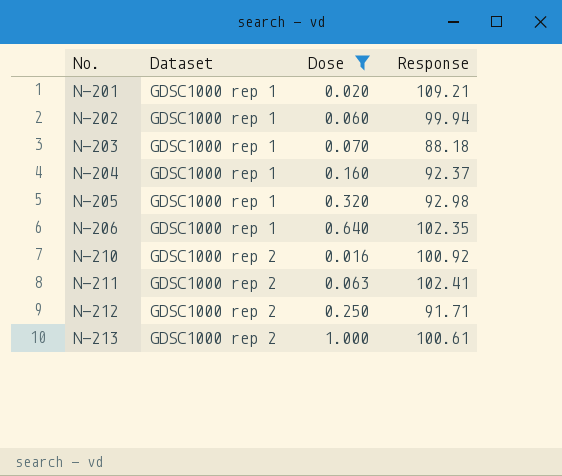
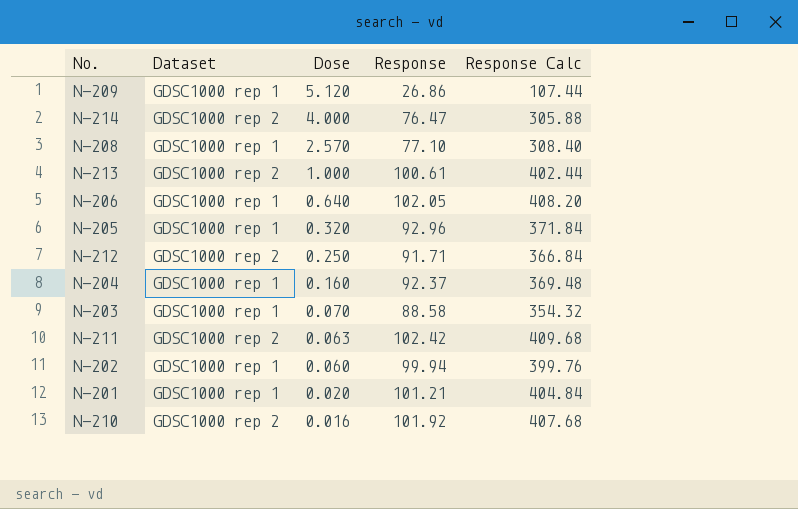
filter: Dose <= 1.000 -> none
row order: No. ascending -> Dose descending
column Response Calc | formula: none -> [Response] * 4
N-206 | Response: 102.35 -> 102.05
N-205 | Response: 92.98 -> 92.96
N-203 | Response: 88.18 -> 88.58
N-211 | Response: 102.41 -> 102.42
N-201 | Response: 109.21 -> 101.21
N-210 | Response: 100.92 -> 101.92

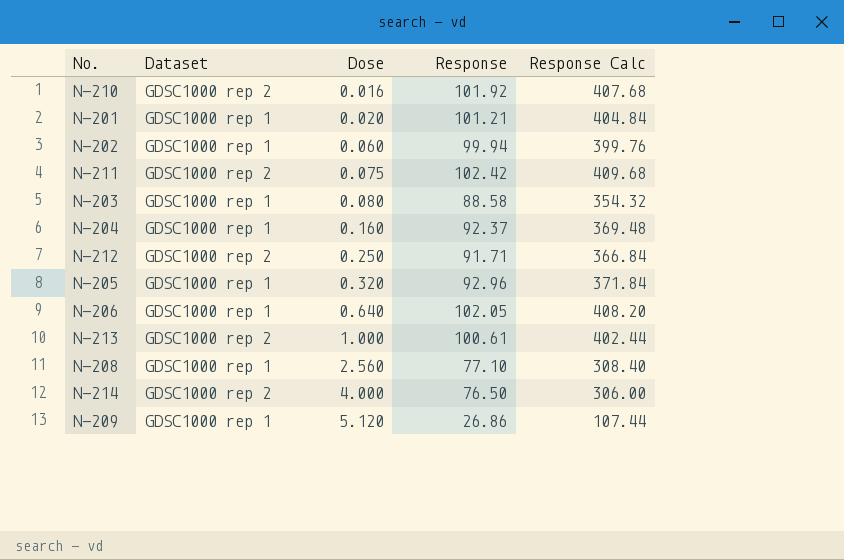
row order: Dose descending -> Dose ascending
N-211 | Dose: 0.063 -> 0.075
N-203 | Dose: 0.070 -> 0.080
N-208 | Dose: 2.570 -> 2.560
N-214 | Response: 76.47 -> 76.50
N-214 | Response Calc: 305.88 -> 306.00

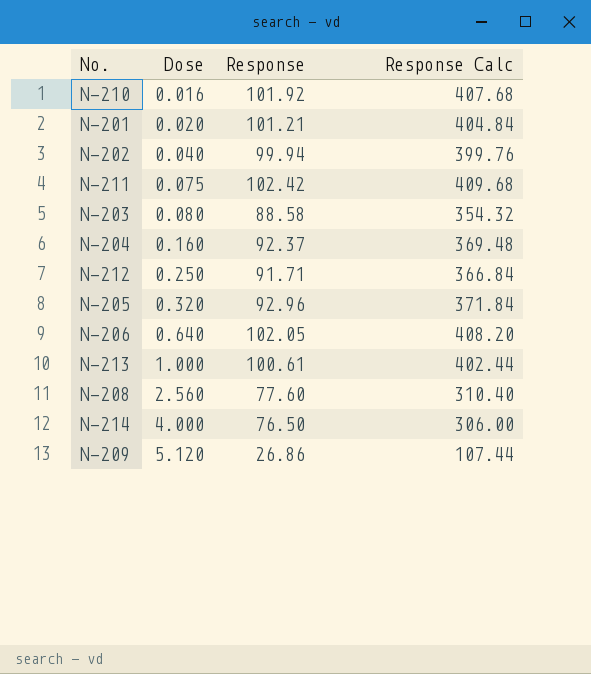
column Dataset | position: 2 -> none
N-202 | Dose: 0.060 -> 0.040
N-208 | Response: 77.10 -> 77.60
N-208 | Response Calc: 308.40 -> 310.40

